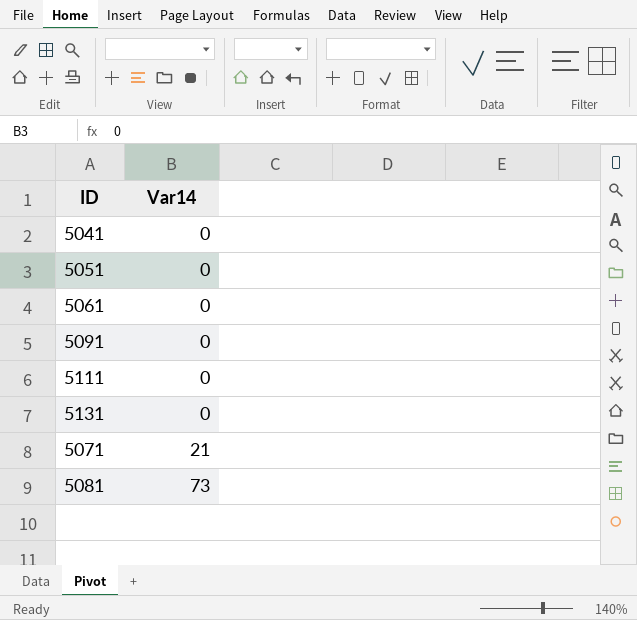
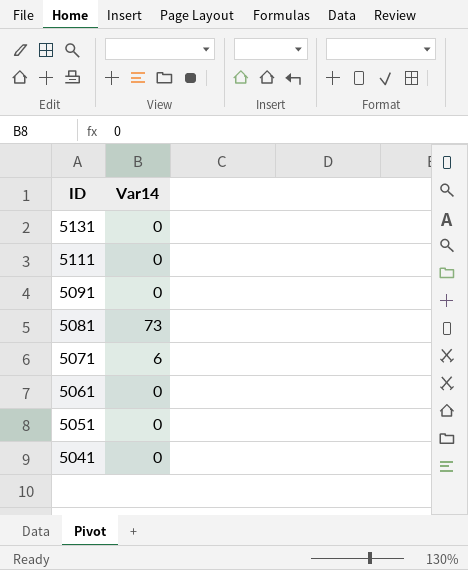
row order: Var14 ascending -> ID descending
5071 | Var14: 21 -> 6

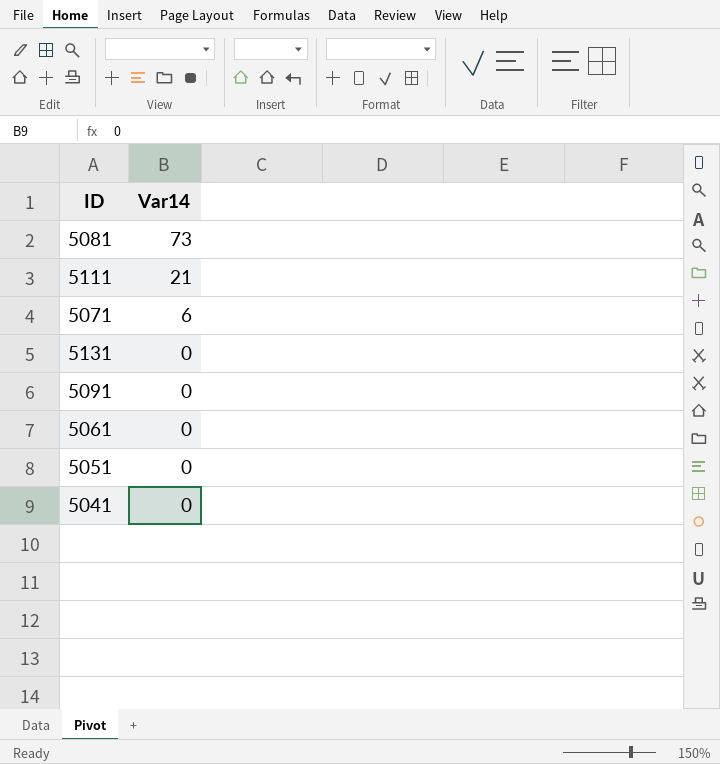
row order: ID descending -> Var14 descending
5111 | Var14: 0 -> 21

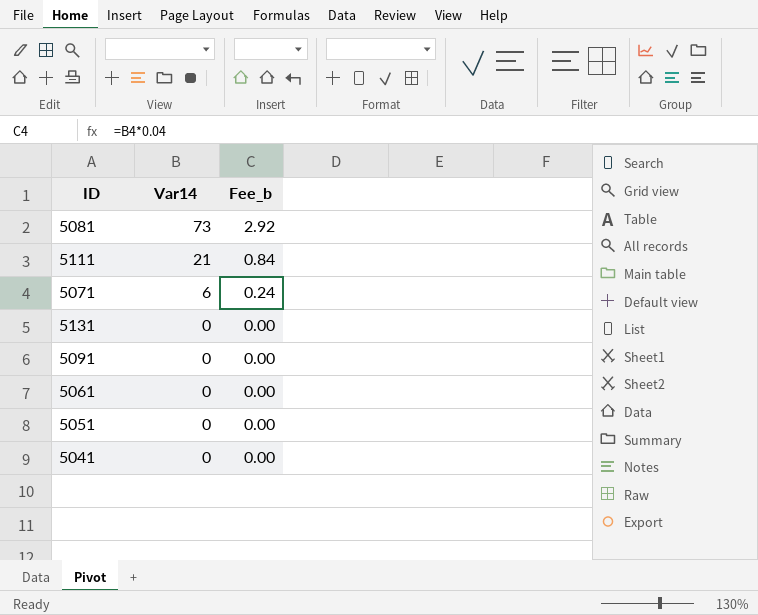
column Fee_b | formula: none -> [Var14] * 0.04

